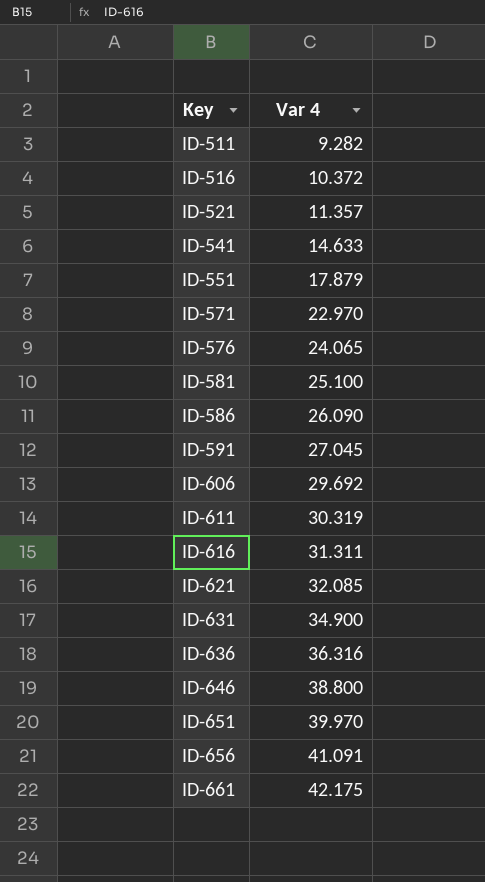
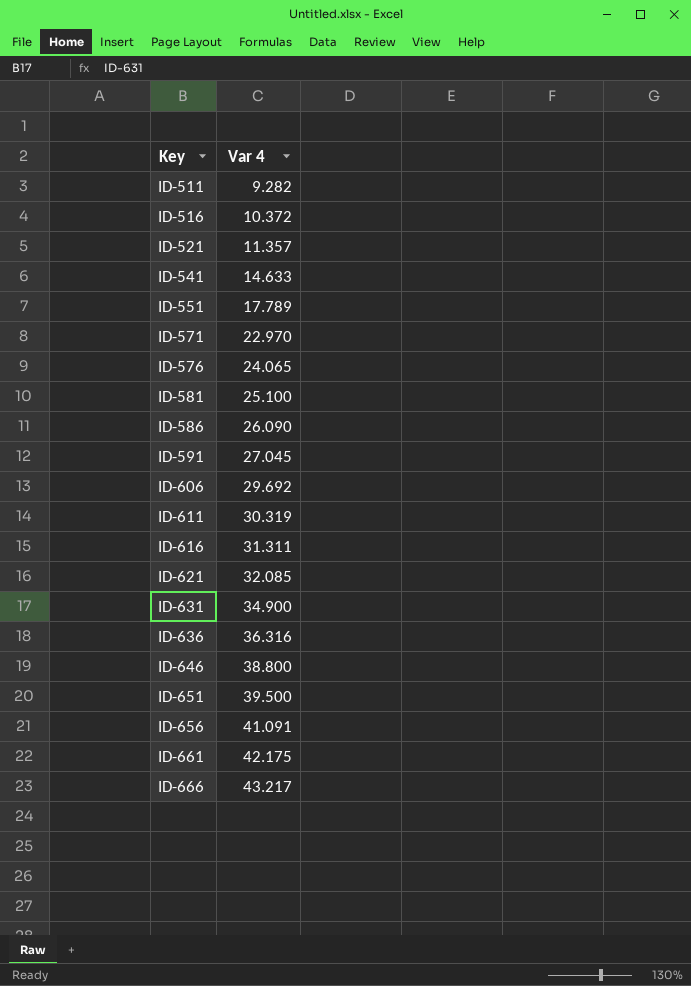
ID-551 | Var 4: 17.879 -> 17.789
ID-651 | Var 4: 39.970 -> 39.500
row ID-666: none -> 43.217

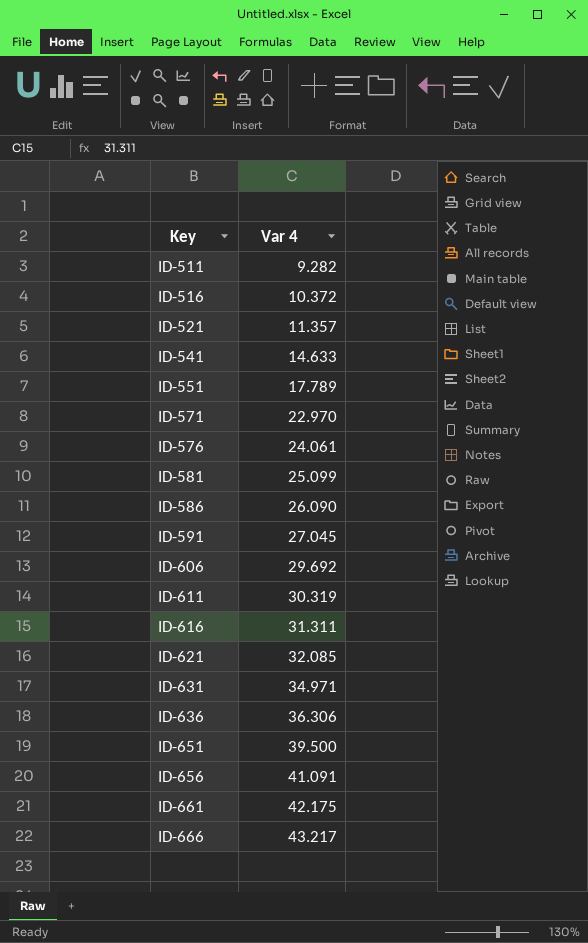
row ID-646: 38.800 -> none
ID-576 | Var 4: 24.065 -> 24.061
ID-581 | Var 4: 25.100 -> 25.099
ID-631 | Var 4: 34.900 -> 34.971
ID-636 | Var 4: 36.316 -> 36.306

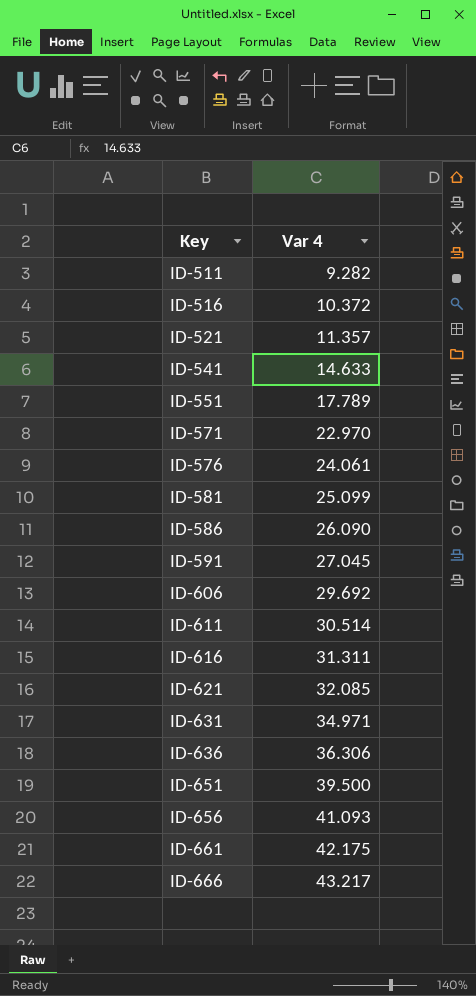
ID-611 | Var 4: 30.319 -> 30.514
ID-656 | Var 4: 41.091 -> 41.093

